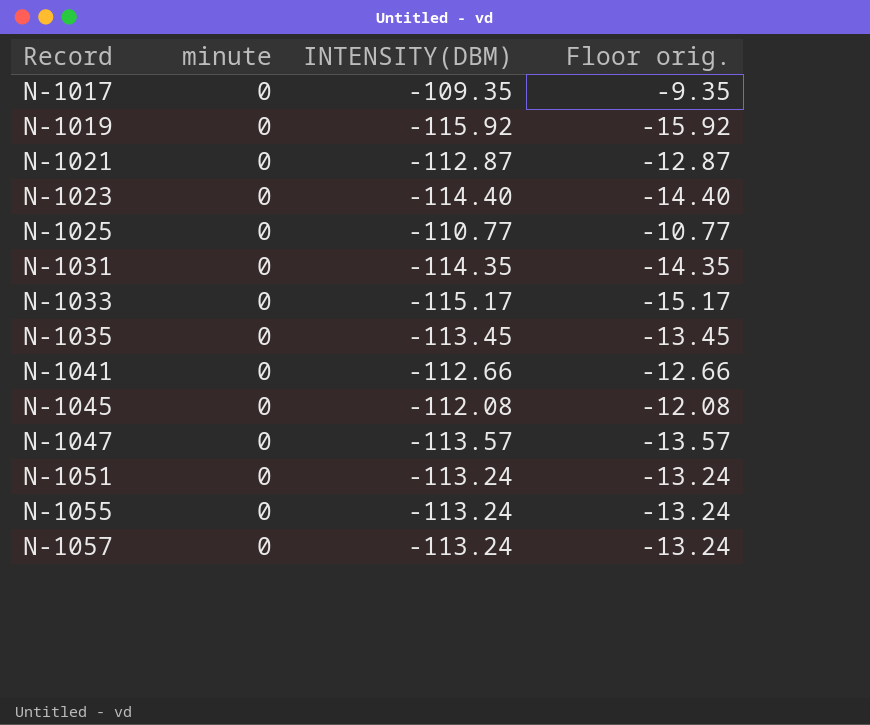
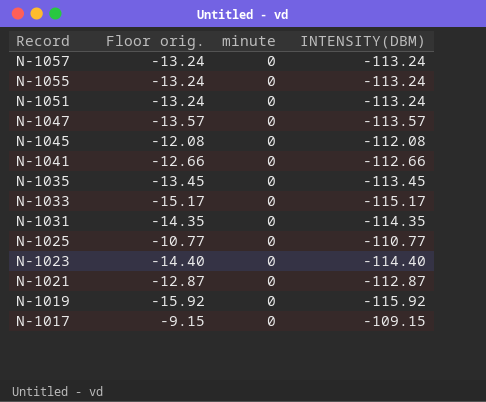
row order: Record ascending -> Record descending
column Floor orig. | position: 4 -> 2
N-1017 | Floor orig.: -9.35 -> -9.15
N-1017 | INTENSITY(DBM): -109.35 -> -109.15

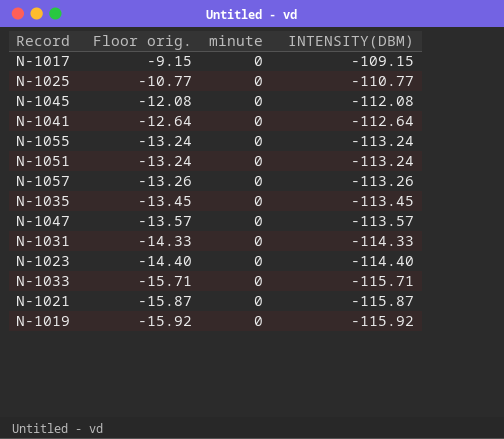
row order: Record descending -> Floor orig. descending
N-1041 | Floor orig.: -12.66 -> -12.64
N-1041 | INTENSITY(DBM): -112.66 -> -112.64
N-1057 | Floor orig.: -13.24 -> -13.26
N-1057 | INTENSITY(DBM): -113.24 -> -113.26
N-1031 | Floor orig.: -14.35 -> -14.33
N-1031 | INTENSITY(DBM): -114.35 -> -114.33
N-1033 | Floor orig.: -15.17 -> -15.71
N-1033 | INTENSITY(DBM): -115.17 -> -115.71
N-1021 | Floor orig.: -12.87 -> -15.87
N-1021 | INTENSITY(DBM): -112.87 -> -115.87

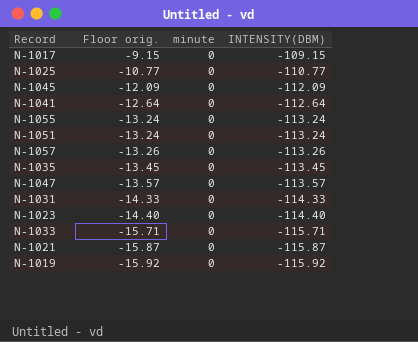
N-1045 | Floor orig.: -12.08 -> -12.09
N-1045 | INTENSITY(DBM): -112.08 -> -112.09

